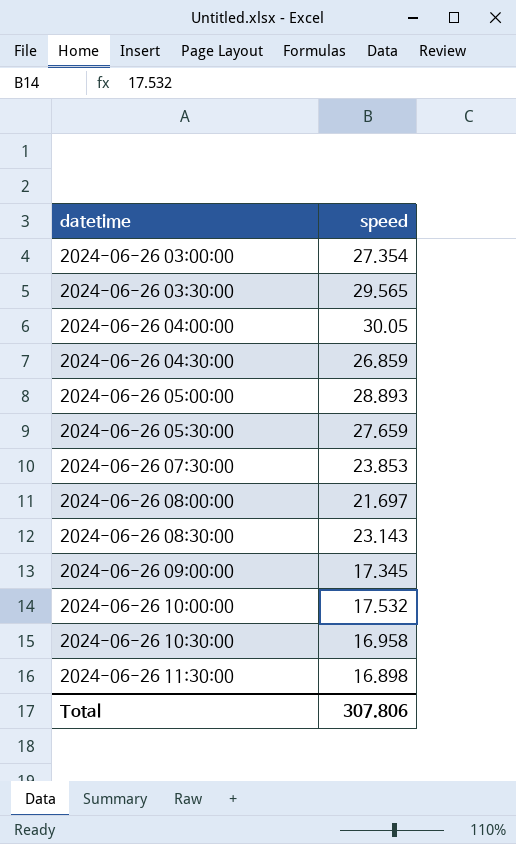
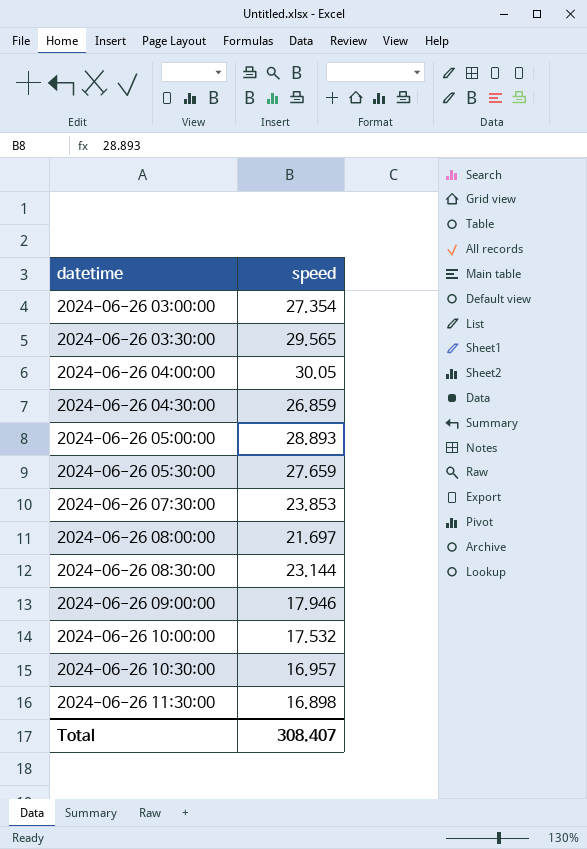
2024-06-26 08:30:00 | speed: 23.143 -> 23.144
2024-06-26 09:00:00 | speed: 17.345 -> 17.946
2024-06-26 10:30:00 | speed: 16.958 -> 16.957
Total | speed: 307.806 -> 308.407

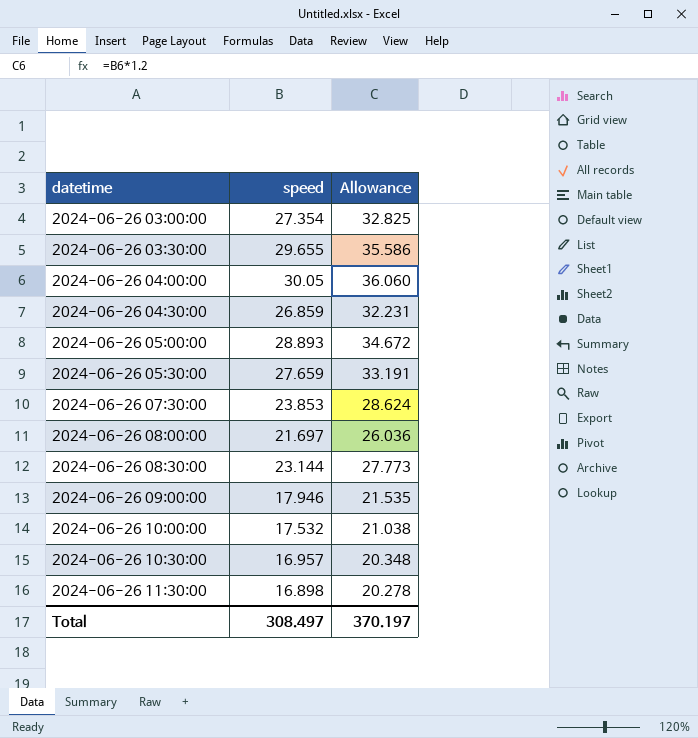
column Allowance | formula: none -> [speed] * 1.2
2024-06-26 03:30:00 | speed: 29.565 -> 29.655
Total | speed: 308.407 -> 308.497

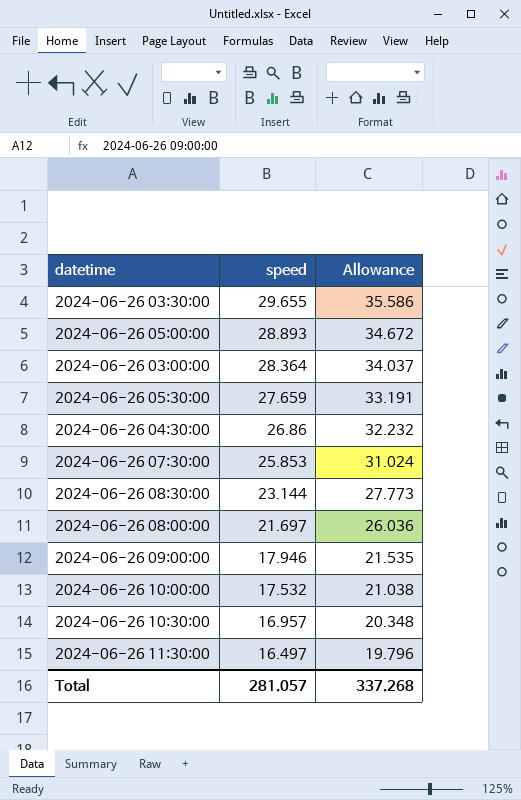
row order: datetime ascending -> speed descending
row 2024-06-26 04:00:00: 30.05 | 36.060 -> none
2024-06-26 03:00:00 | speed: 27.354 -> 28.364
2024-06-26 03:00:00 | Allowance: 32.825 -> 34.037
2024-06-26 04:30:00 | speed: 26.859 -> 26.86
2024-06-26 04:30:00 | Allowance: 32.231 -> 32.232
2024-06-26 07:30:00 | speed: 23.853 -> 25.853
2024-06-26 07:30:00 | Allowance: 28.624 -> 31.024
2024-06-26 11:30:00 | speed: 16.898 -> 16.497
2024-06-26 11:30:00 | Allowance: 20.278 -> 19.796
Total | speed: 308.497 -> 281.057
Total | Allowance: 370.197 -> 337.268

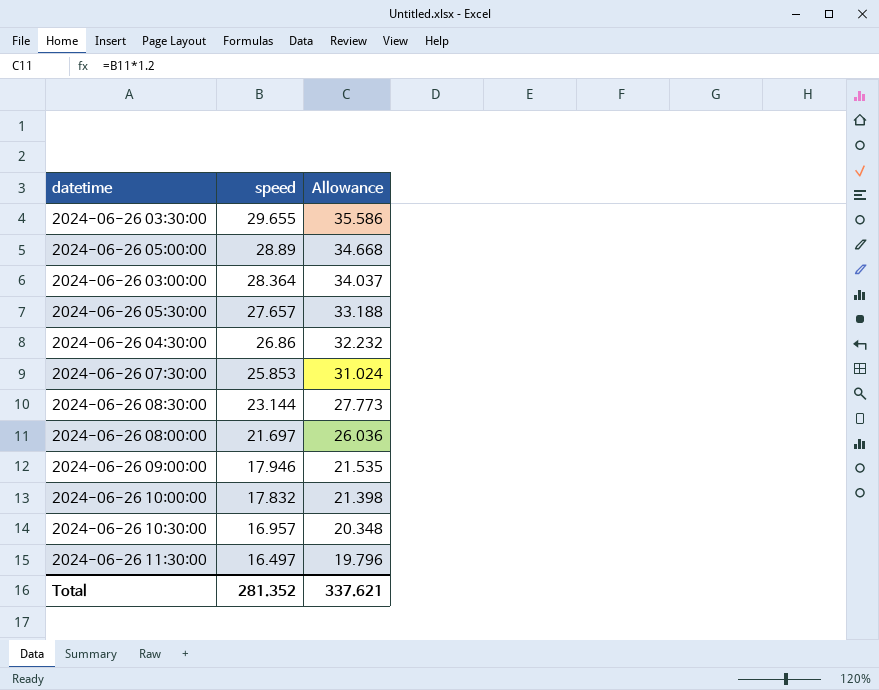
2024-06-26 05:00:00 | speed: 28.893 -> 28.89
2024-06-26 05:00:00 | Allowance: 34.672 -> 34.668
2024-06-26 05:30:00 | speed: 27.659 -> 27.657
2024-06-26 05:30:00 | Allowance: 33.191 -> 33.188
2024-06-26 10:00:00 | speed: 17.532 -> 17.832
2024-06-26 10:00:00 | Allowance: 21.038 -> 21.398
Total | speed: 281.057 -> 281.352
Total | Allowance: 337.268 -> 337.621

